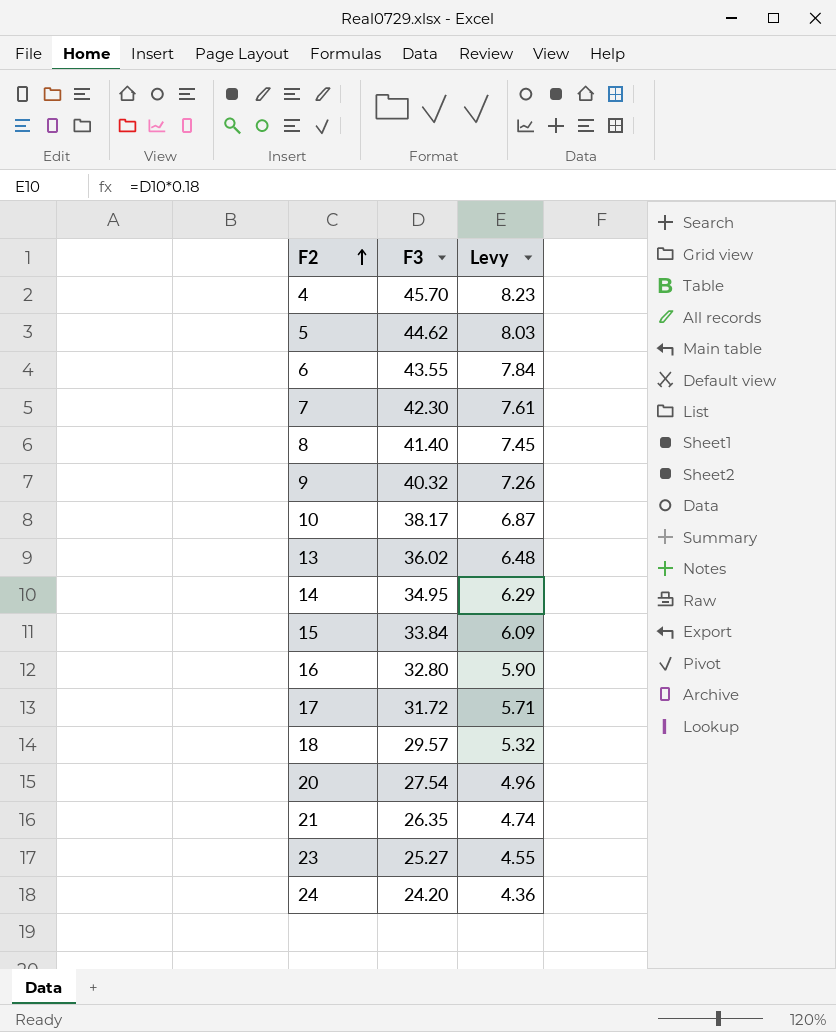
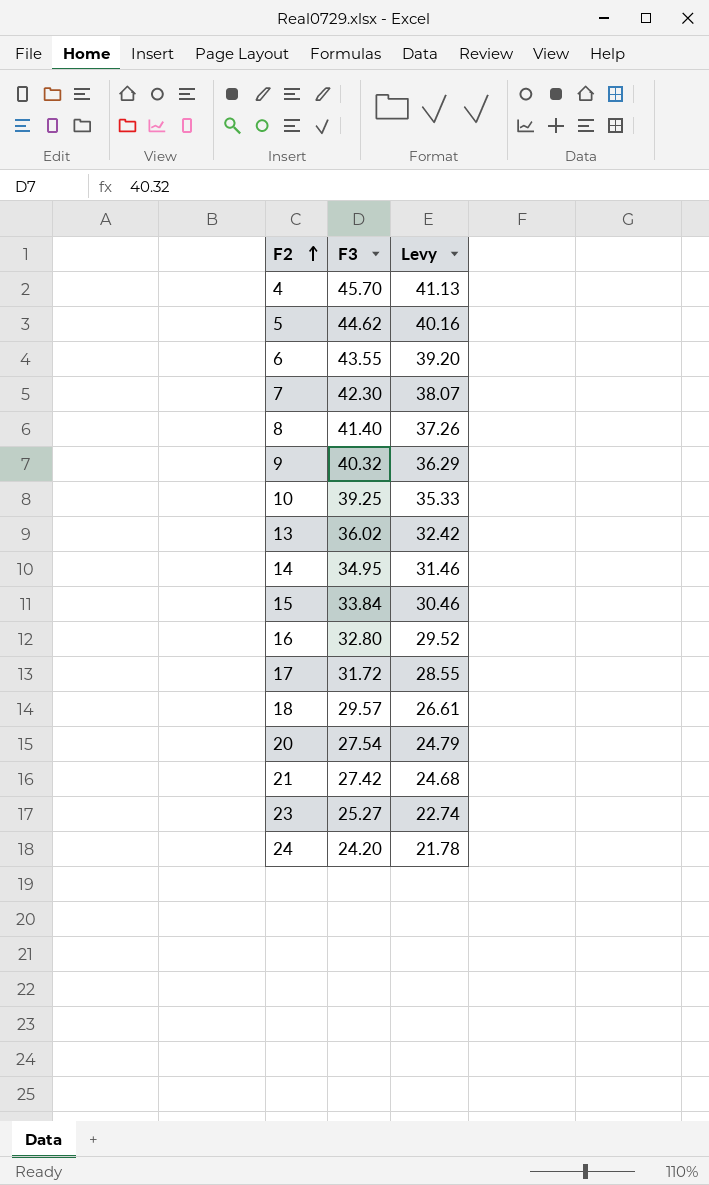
column Levy | formula: [F3] * 0.18 -> [F3] * 0.9
10 | F3: 38.17 -> 39.25
21 | F3: 26.35 -> 27.42

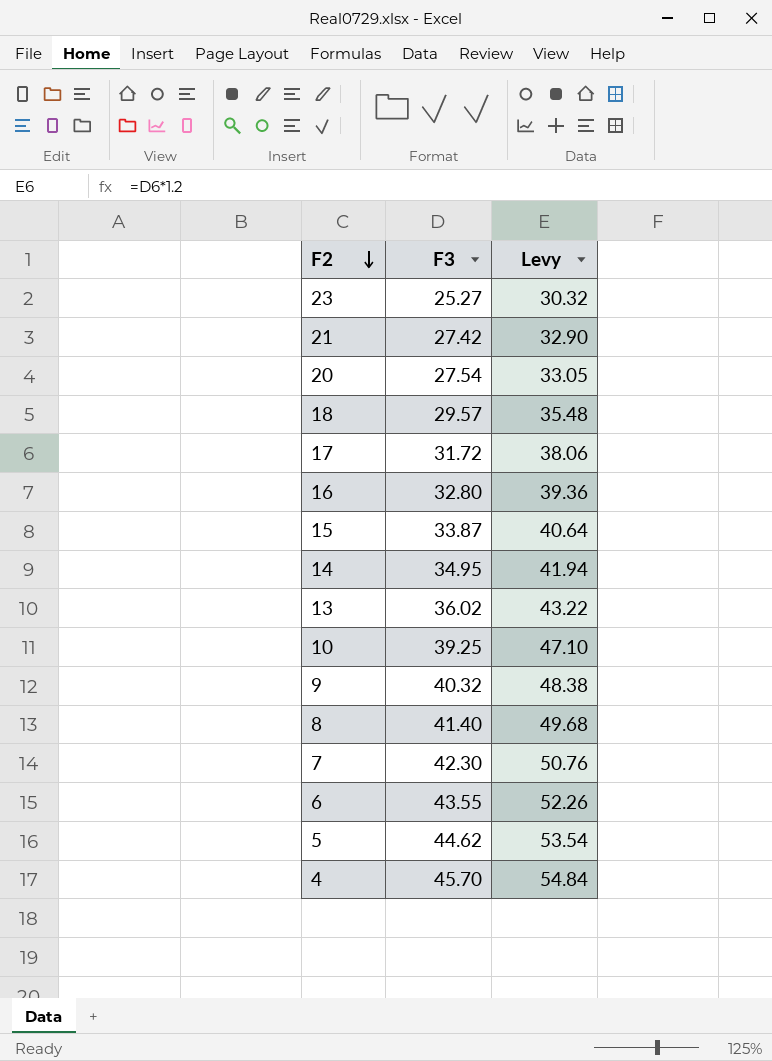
row order: F2 ascending -> F2 descending
column Levy | formula: [F3] * 0.9 -> [F3] * 1.2
row 24: 24.20 | 21.78 -> none
15 | F3: 33.84 -> 33.87

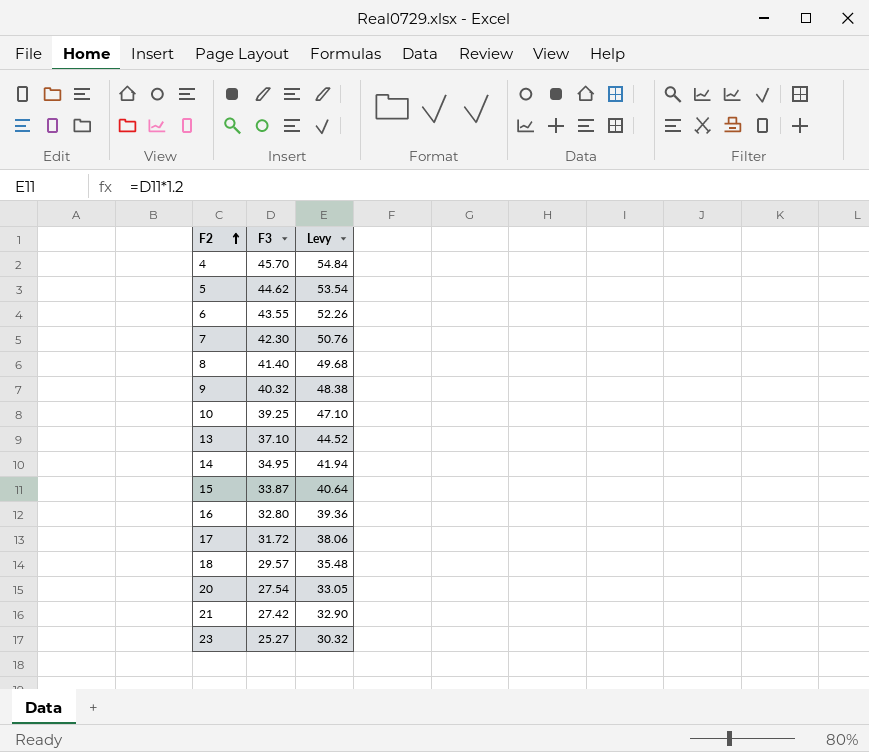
row order: F2 descending -> F2 ascending
13 | F3: 36.02 -> 37.10
13 | Levy: 43.22 -> 44.52

